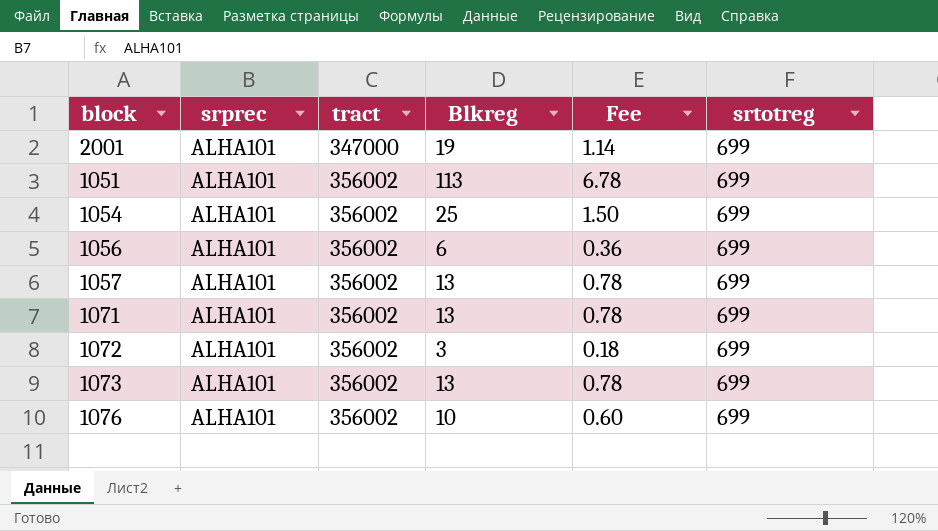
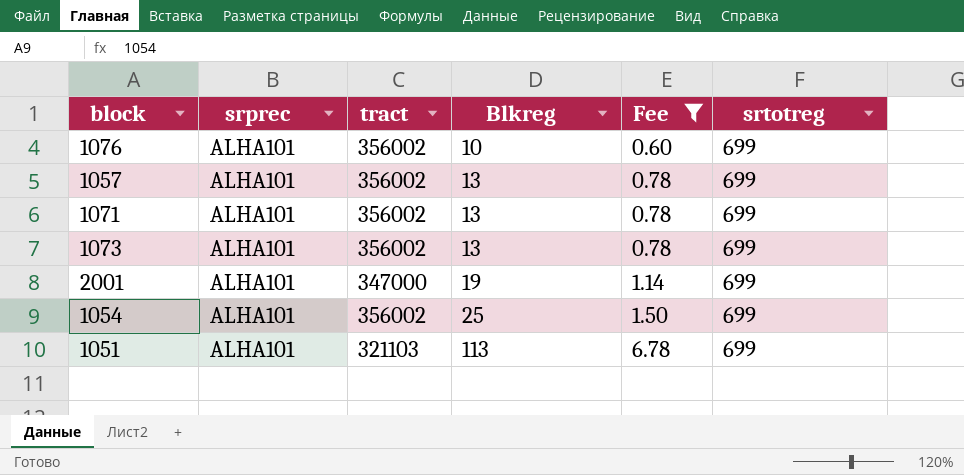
filter: none -> Fee >= 0.60
row order: tract ascending -> Blkreg ascending
1051 | tract: 356002 -> 321103

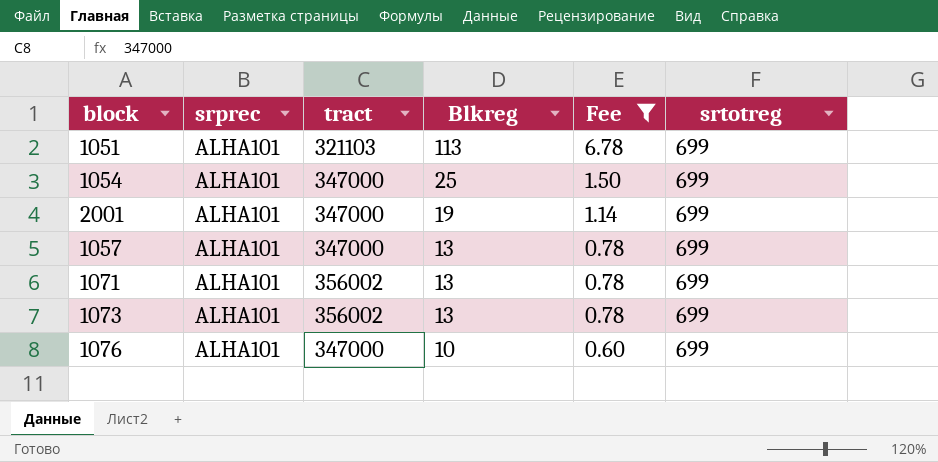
row order: Blkreg ascending -> Blkreg descending
1054 | tract: 356002 -> 347000
1057 | tract: 356002 -> 347000
1076 | tract: 356002 -> 347000

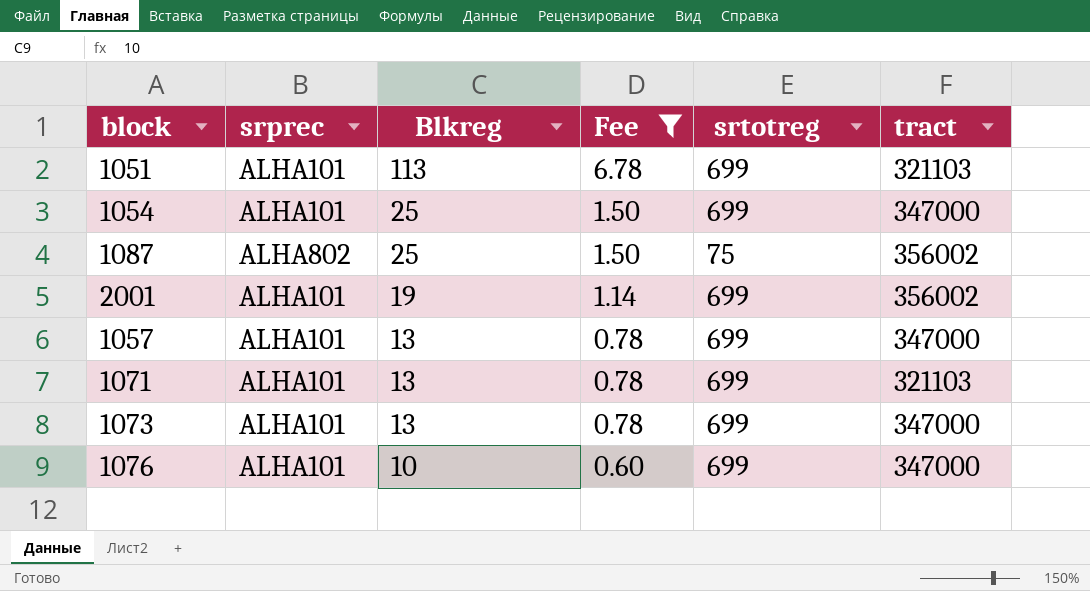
column tract | position: 3 -> 6
row 1087: none -> ALHA802 | 25 | 1.50 | 75 | 356002
2001 | tract: 347000 -> 356002
1071 | tract: 356002 -> 321103
1073 | tract: 356002 -> 347000

